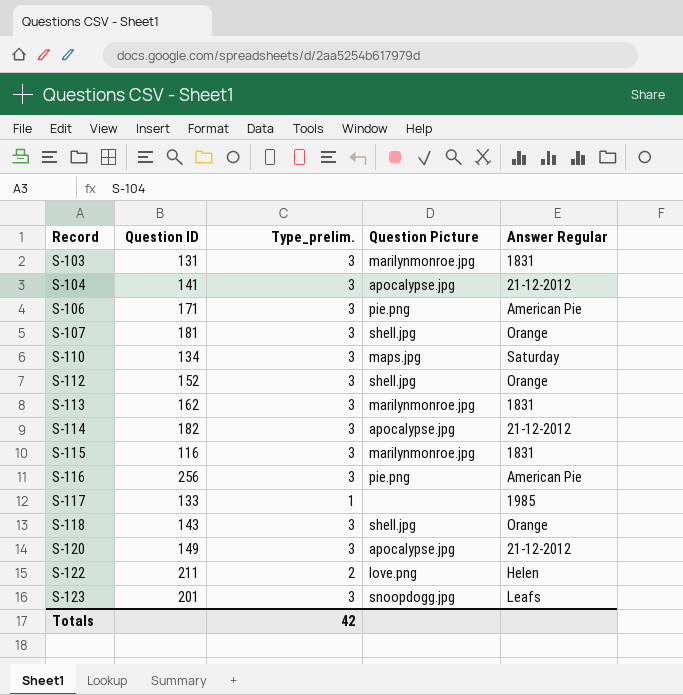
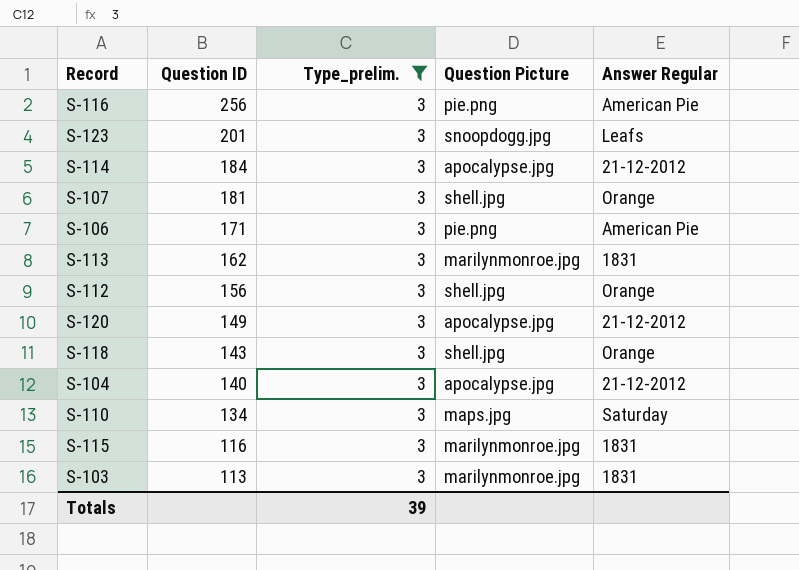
filter: none -> Type_prelim. = 3
row order: Record ascending -> Question ID descending
S-114 | Question ID: 182 -> 184
S-112 | Question ID: 152 -> 156
S-104 | Question ID: 141 -> 140
S-103 | Question ID: 131 -> 113
Totals | Type_prelim.: 42 -> 39

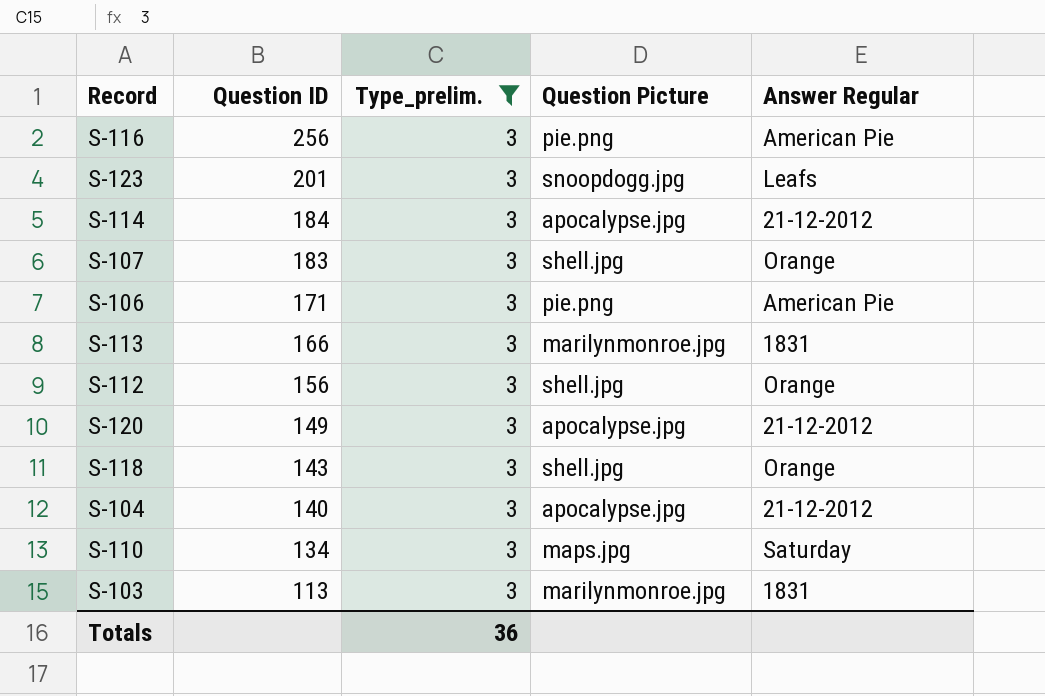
row S-115: 116 | 3 | marilynmonroe.jpg | 1831 -> none
S-107 | Question ID: 181 -> 183
S-113 | Question ID: 162 -> 166
Totals | Type_prelim.: 39 -> 36

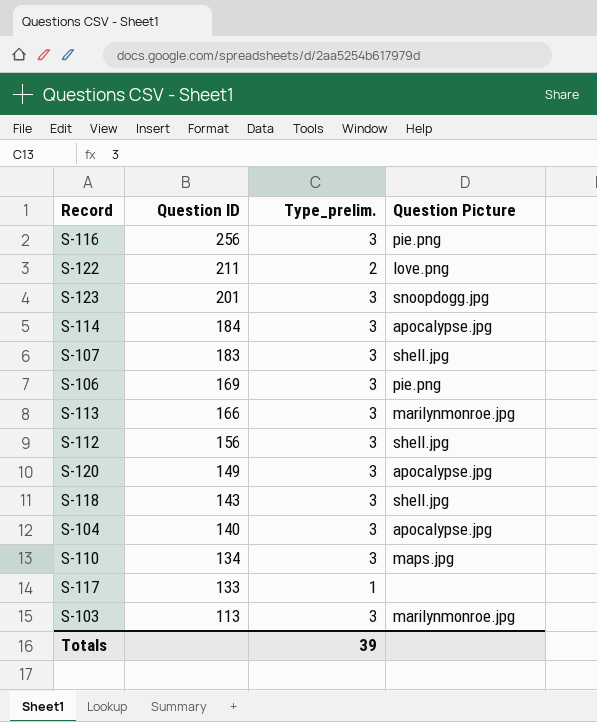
filter: Type_prelim. = 3 -> none
column Answer Regular | position: 5 -> none
S-106 | Question ID: 171 -> 169
Totals | Type_prelim.: 36 -> 39

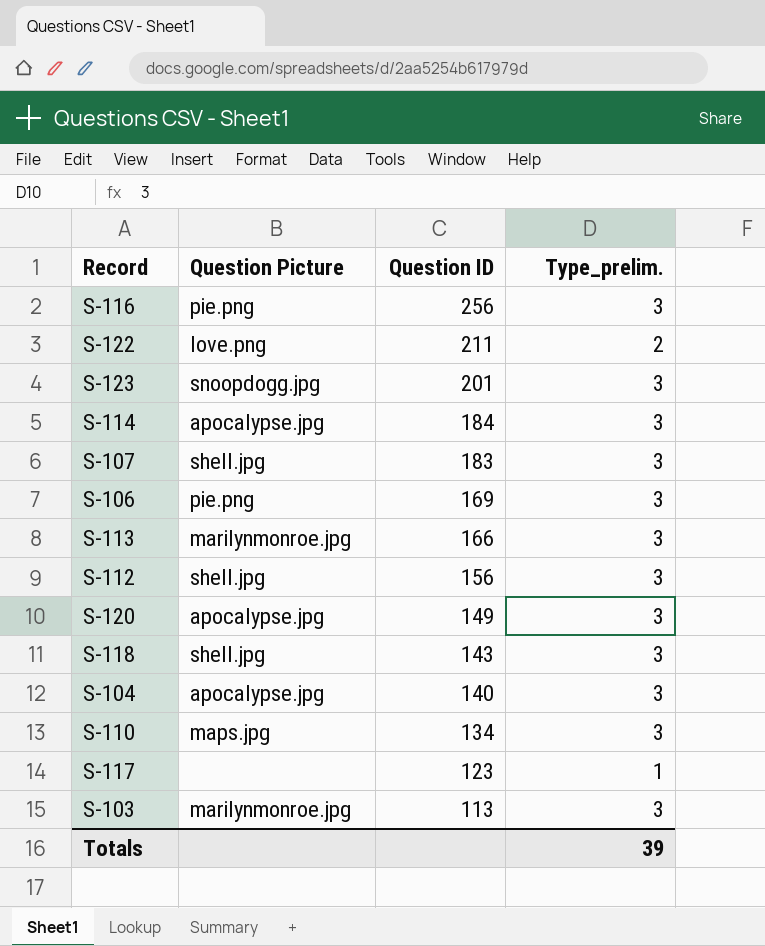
column Question Picture | position: 4 -> 2
S-117 | Question ID: 133 -> 123

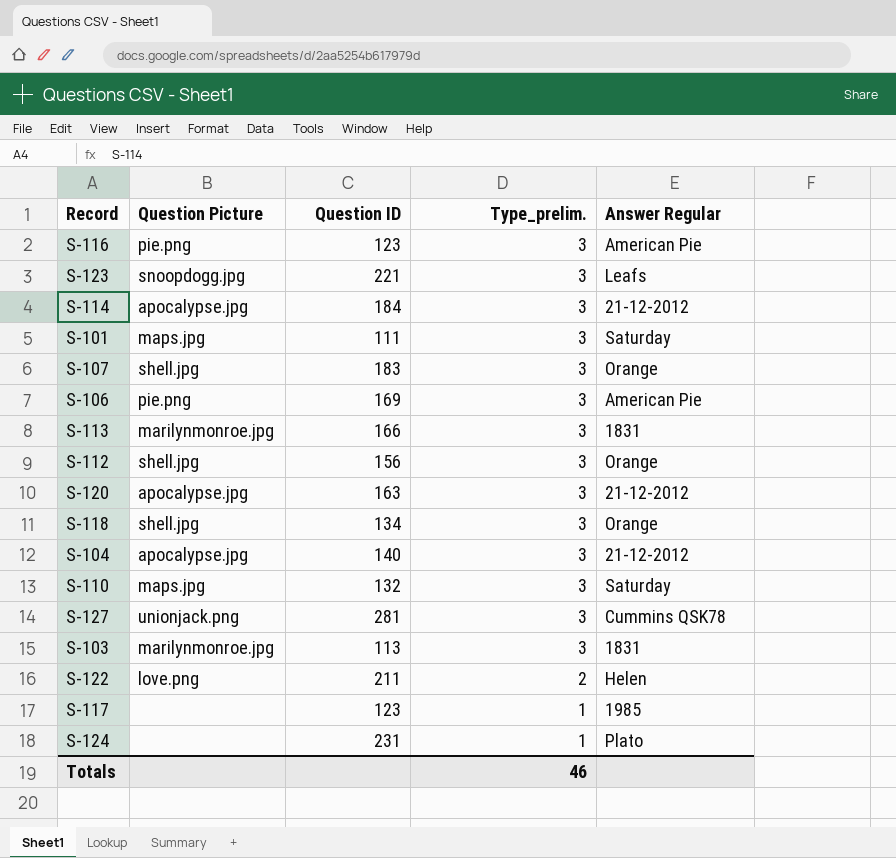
row order: Question ID descending -> Type_prelim. descending
column Answer Regular | position: none -> 5
S-116 | Question ID: 256 -> 123
S-123 | Question ID: 201 -> 221
row S-101: none -> maps.jpg | 111 | 3 | Saturday
S-120 | Question ID: 149 -> 163
S-118 | Question ID: 143 -> 134
S-110 | Question ID: 134 -> 132
row S-127: none -> unionjack.png | 281 | 3 | Cummins QSK78
row S-124: none -> none | 231 | 1 | Plato
Totals | Type_prelim.: 39 -> 46

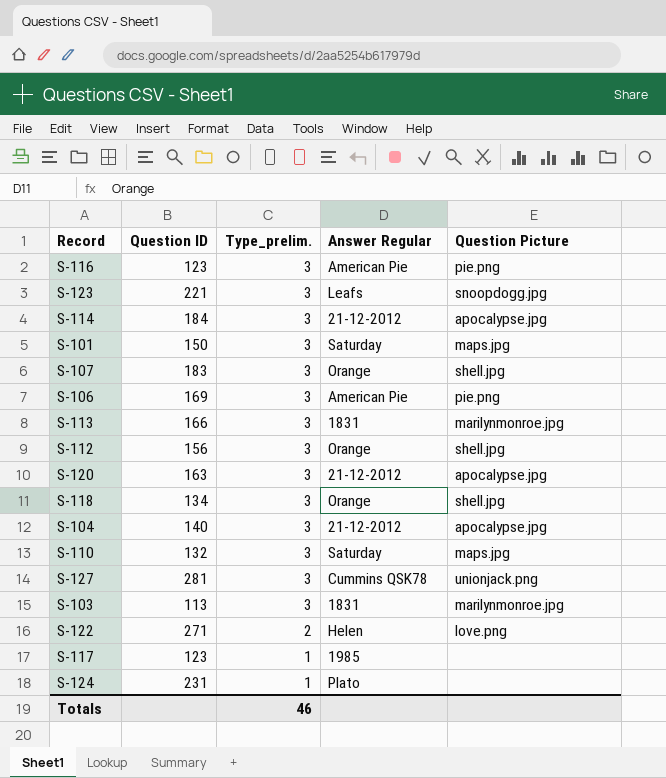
column Question Picture | position: 2 -> 5
S-101 | Question ID: 111 -> 150
S-122 | Question ID: 211 -> 271

